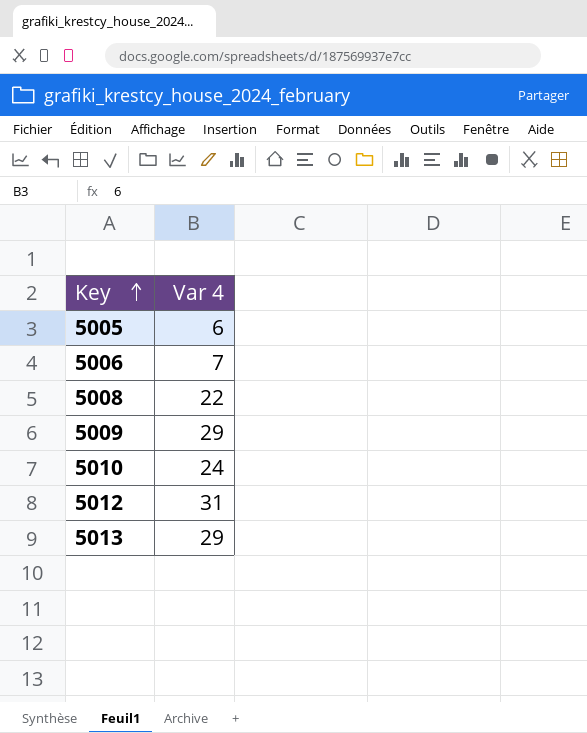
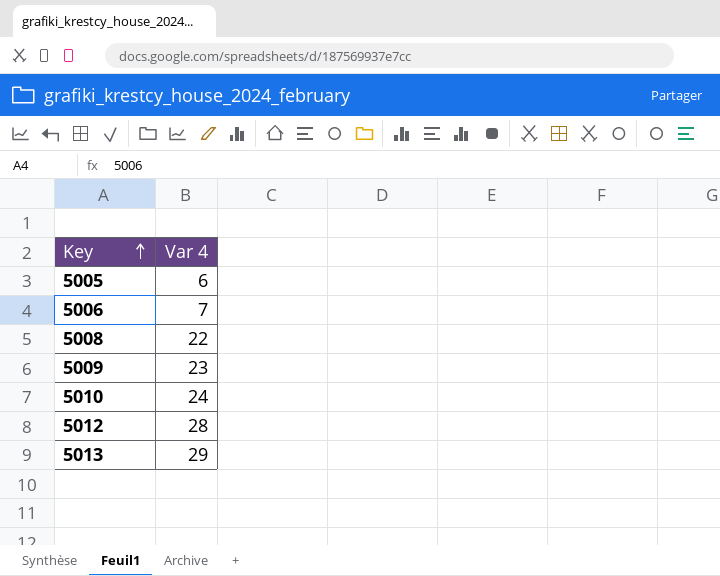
5009 | Var 4: 29 -> 23
5012 | Var 4: 31 -> 28

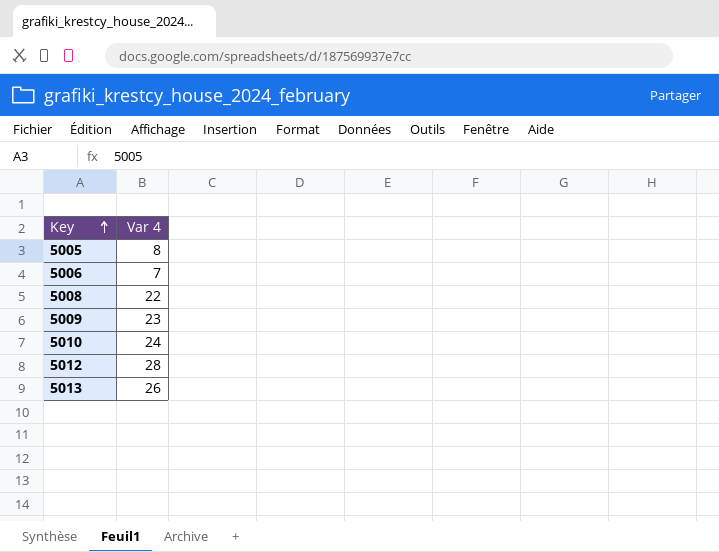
5005 | Var 4: 6 -> 8
5013 | Var 4: 29 -> 26

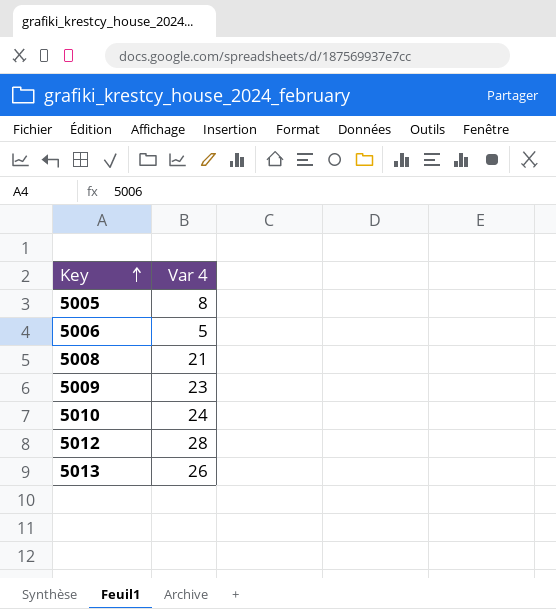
5006 | Var 4: 7 -> 5
5008 | Var 4: 22 -> 21

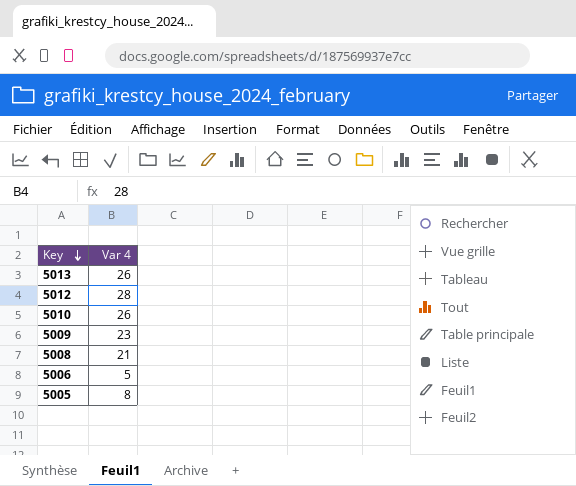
row order: Key ascending -> Key descending
5010 | Var 4: 24 -> 26

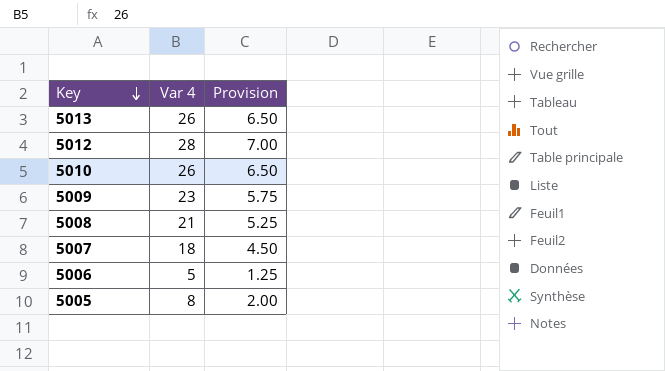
column Provision | formula: none -> [Var 4] * 0.25
row 5007: none -> 18 | 4.50

